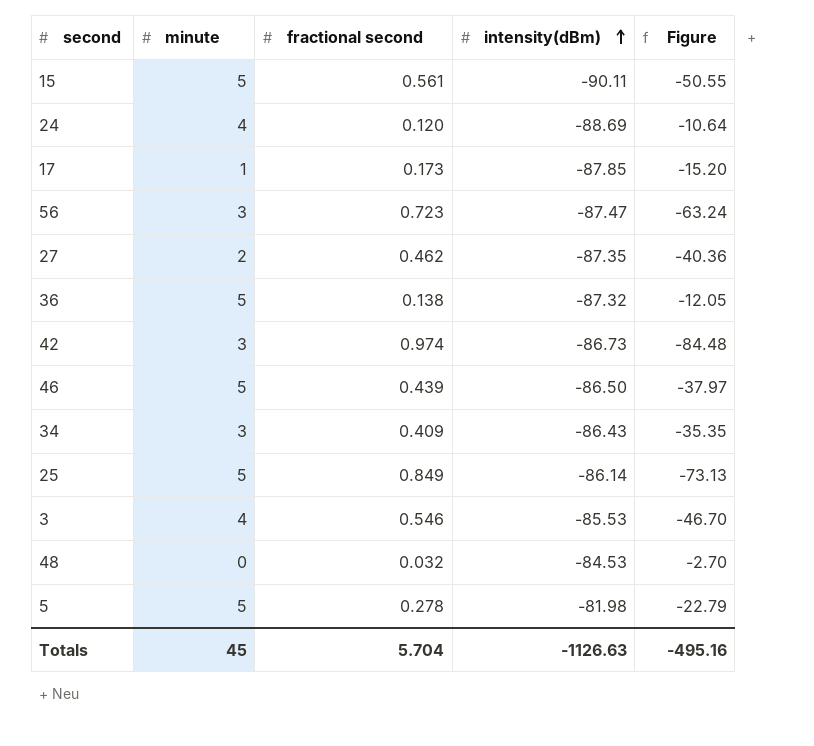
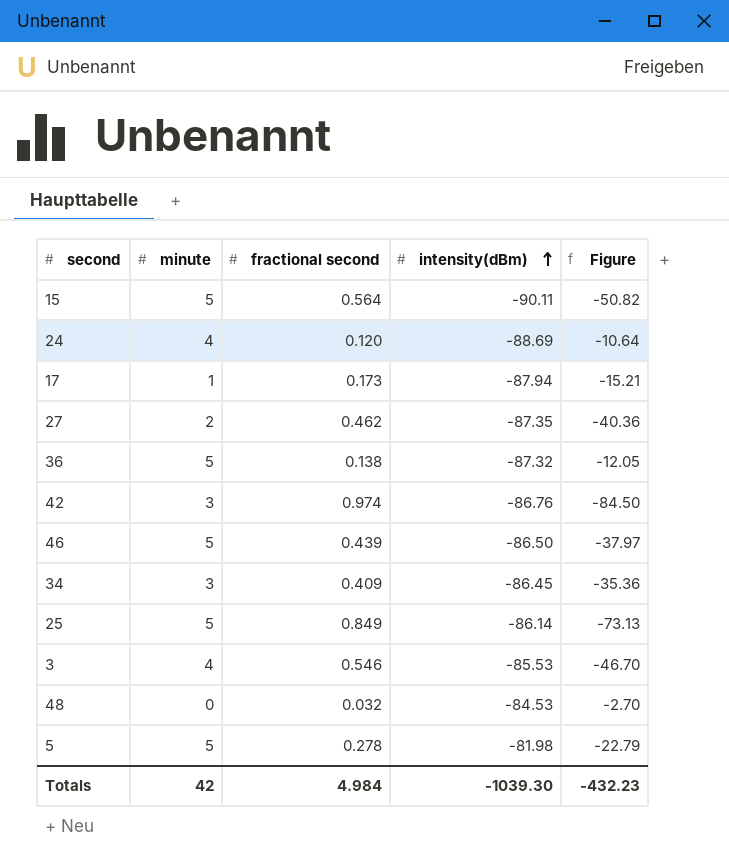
row 56: 3 | 0.723 | -87.47 | -63.24 -> none
15 | fractional second: 0.561 -> 0.564
15 | Figure: -50.55 -> -50.82
17 | intensity(dBm): -87.85 -> -87.94
17 | Figure: -15.20 -> -15.21
42 | intensity(dBm): -86.73 -> -86.76
42 | Figure: -84.48 -> -84.50
34 | intensity(dBm): -86.43 -> -86.45
34 | Figure: -35.35 -> -35.36
Totals | minute: 45 -> 42
Totals | fractional second: 5.704 -> 4.984
Totals | intensity(dBm): -1126.63 -> -1039.30
Totals | Figure: -495.16 -> -432.23

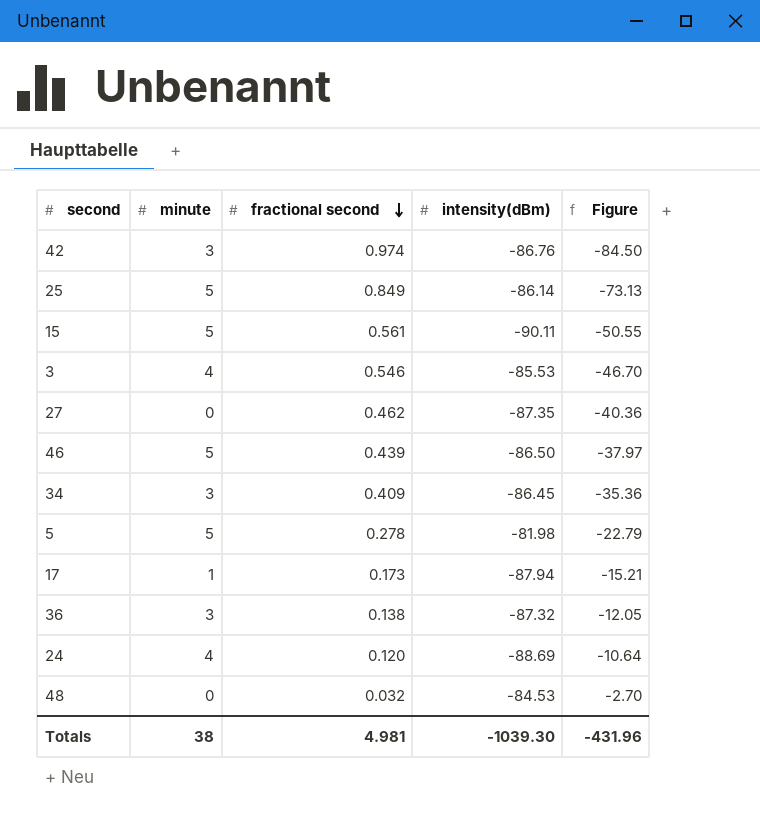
row order: intensity(dBm) ascending -> fractional second descending
15 | fractional second: 0.564 -> 0.561
15 | Figure: -50.82 -> -50.55
27 | minute: 2 -> 0
36 | minute: 5 -> 3
Totals | minute: 42 -> 38
Totals | fractional second: 4.984 -> 4.981
Totals | Figure: -432.23 -> -431.96

